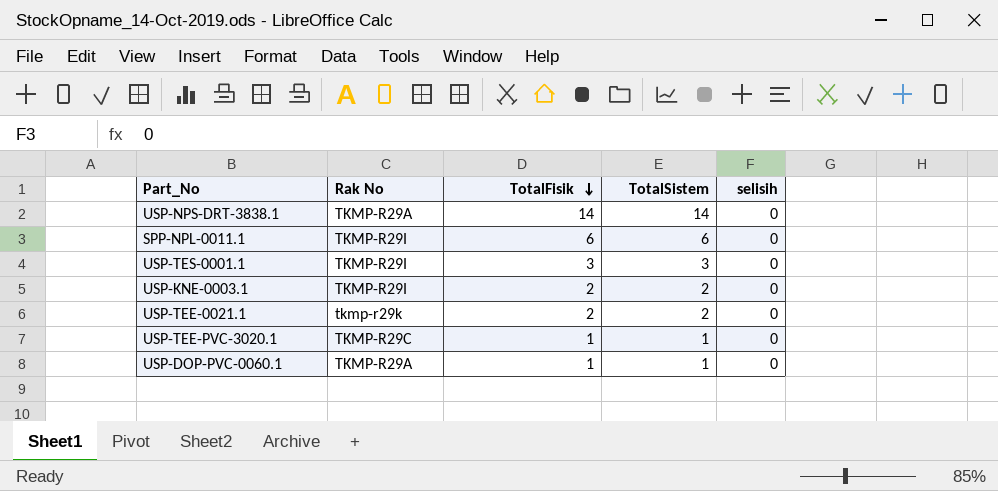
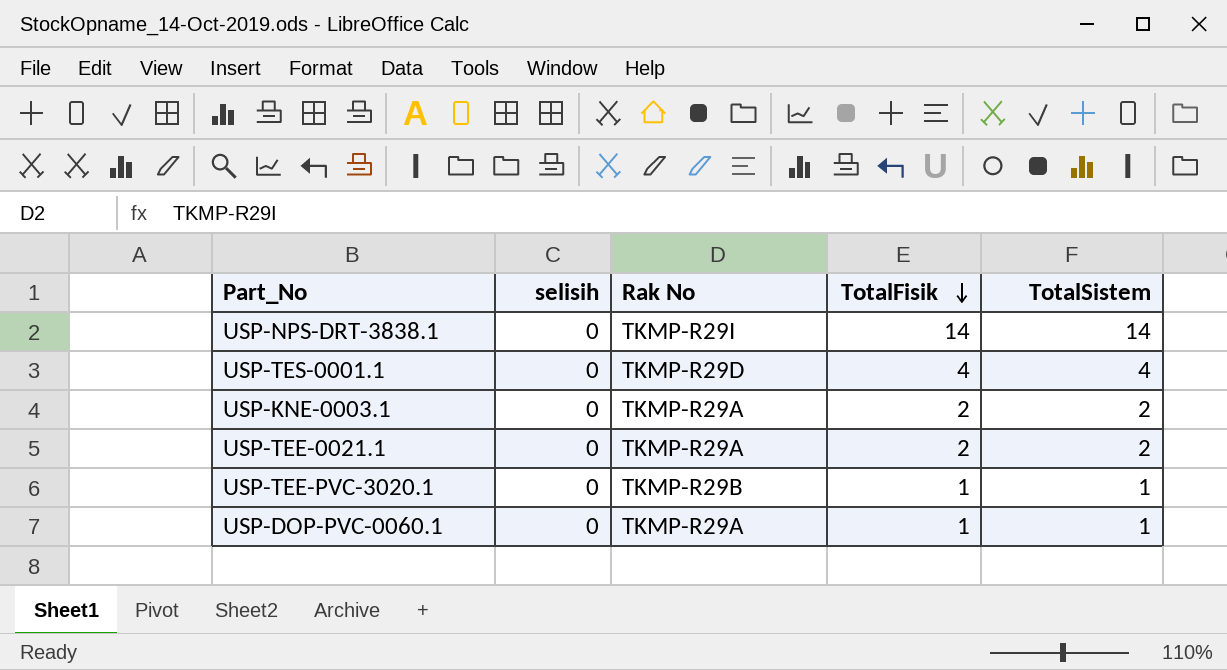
column selisih | position: 5 -> 2
row SPP-NPL-0011.1: TKMP-R29I | 6 | 6 | 0 -> none
USP-NPS-DRT-3838.1 | Rak No: TKMP-R29A -> TKMP-R29I
USP-TES-0001.1 | Rak No: TKMP-R29I -> TKMP-R29D
USP-TES-0001.1 | TotalFisik: 3 -> 4
USP-TES-0001.1 | TotalSistem: 3 -> 4
USP-KNE-0003.1 | Rak No: TKMP-R29I -> TKMP-R29A
USP-TEE-0021.1 | Rak No: tkmp-r29k -> TKMP-R29A
USP-TEE-PVC-3020.1 | Rak No: TKMP-R29C -> TKMP-R29B

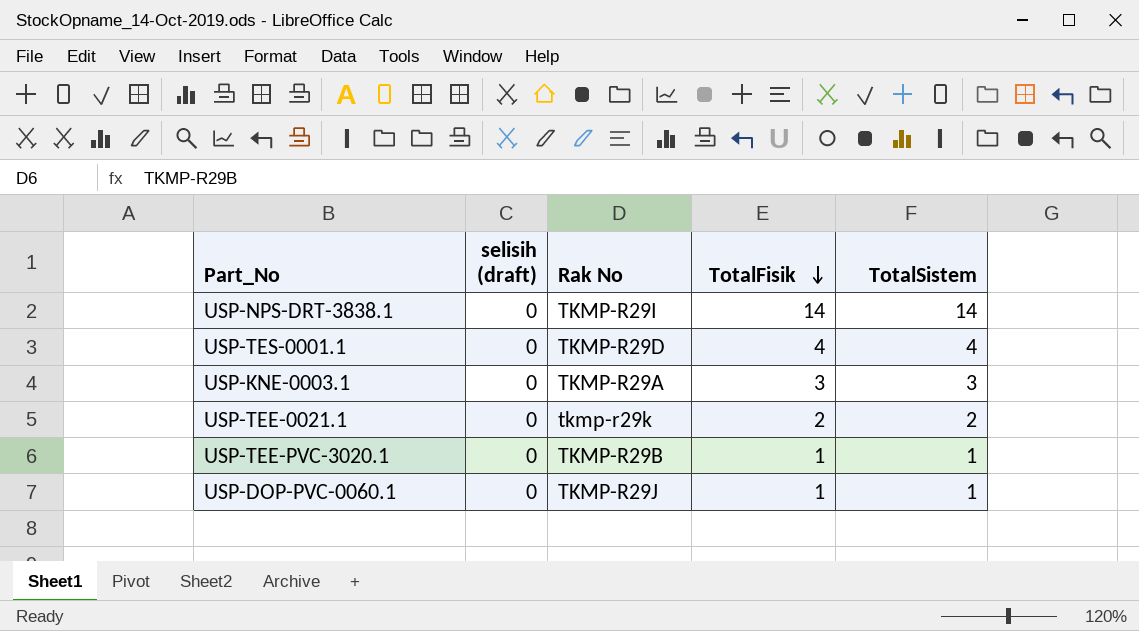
column name: selisih -> selisih (draft)
USP-KNE-0003.1 | TotalFisik: 2 -> 3
USP-KNE-0003.1 | TotalSistem: 2 -> 3
USP-TEE-0021.1 | Rak No: TKMP-R29A -> tkmp-r29k
USP-DOP-PVC-0060.1 | Rak No: TKMP-R29A -> TKMP-R29J

